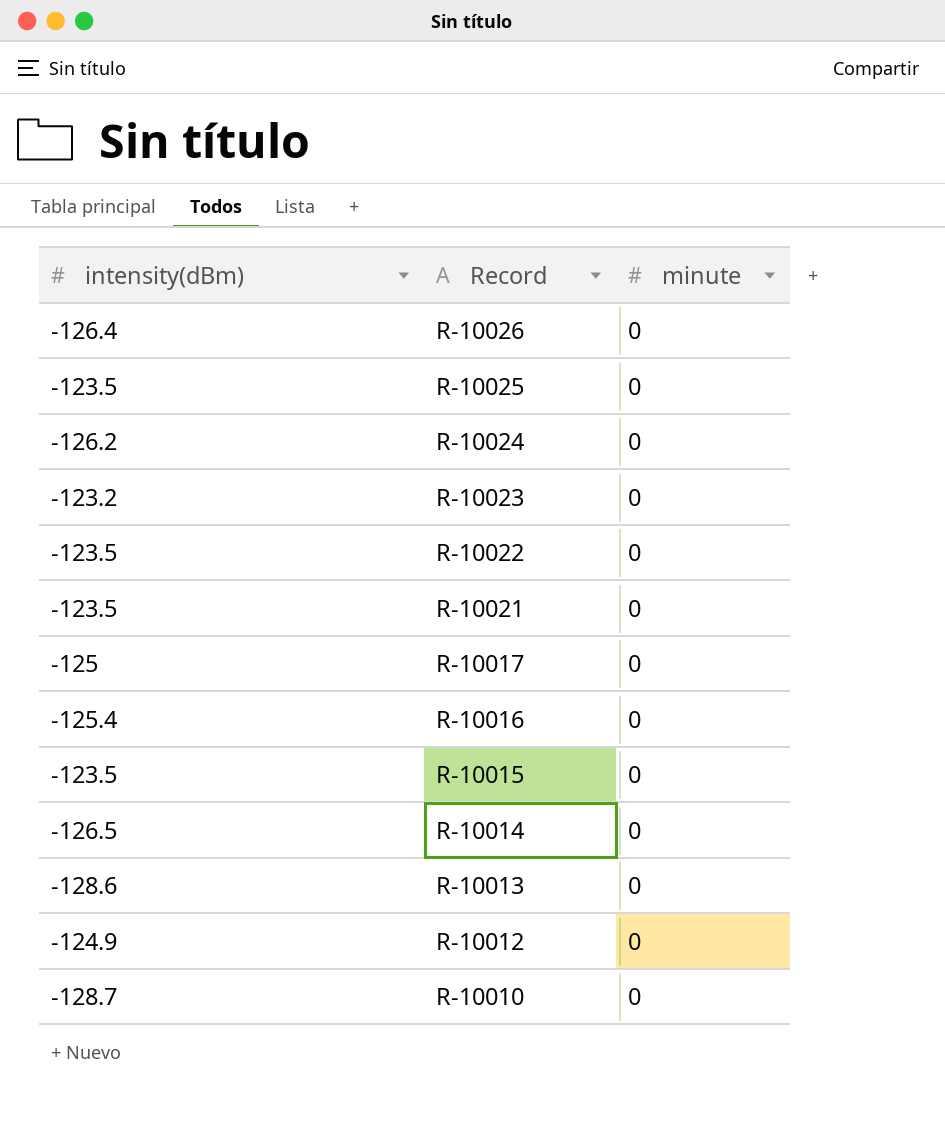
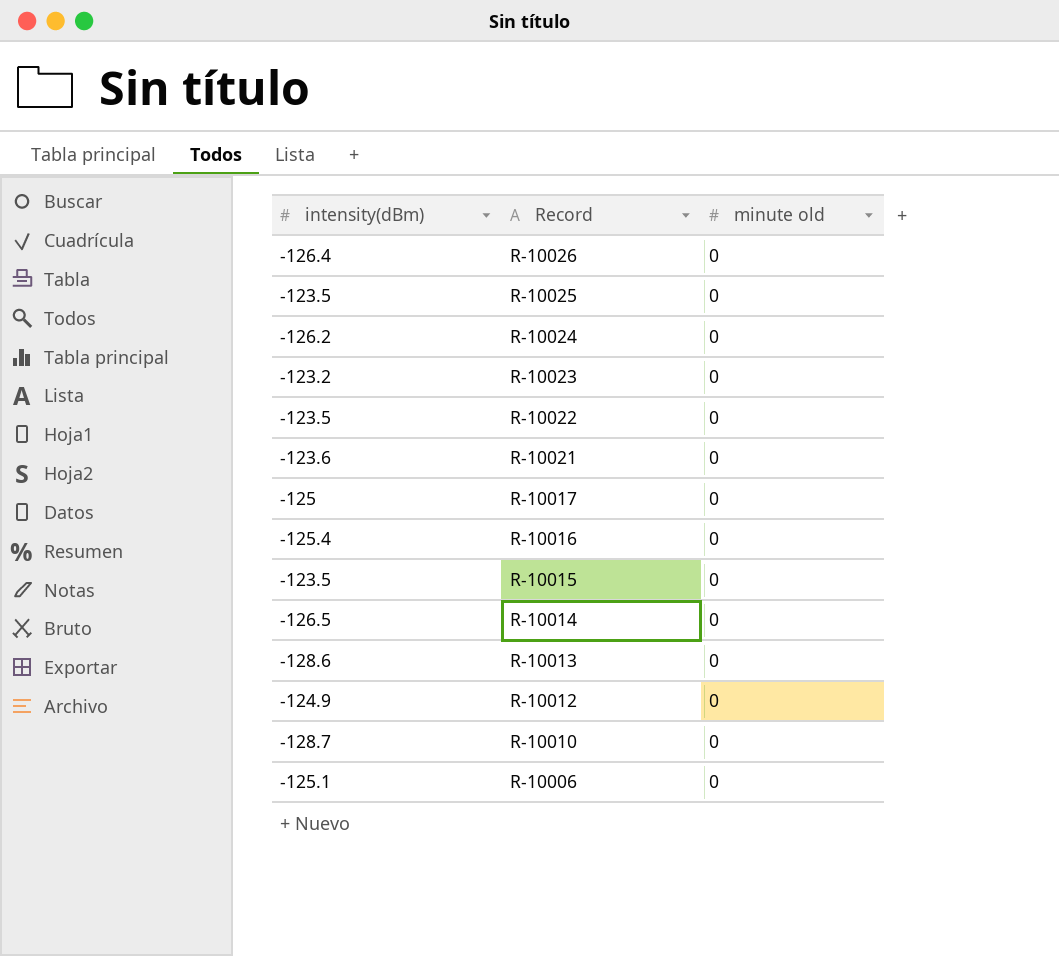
column name: minute -> minute old
R-10021 | intensity(dBm): -123.5 -> -123.6
row R-10006: none -> -125.1 | 0

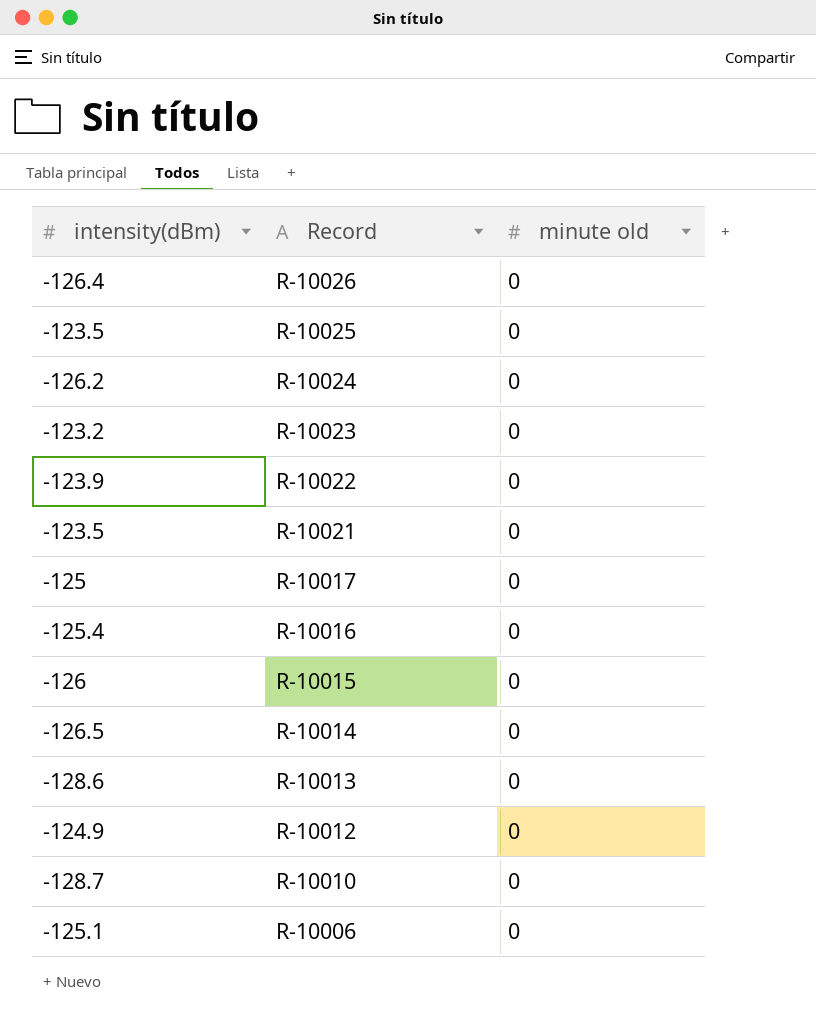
R-10022 | intensity(dBm): -123.5 -> -123.9
R-10021 | intensity(dBm): -123.6 -> -123.5
R-10015 | intensity(dBm): -123.5 -> -126

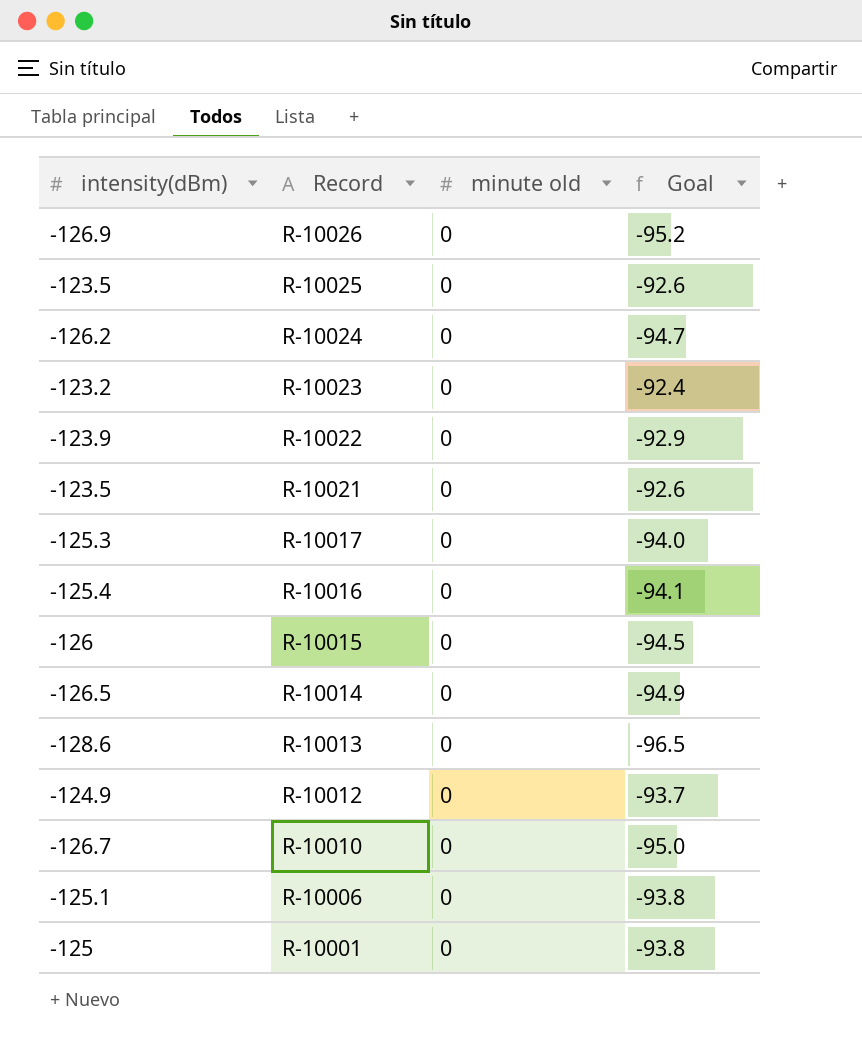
column Goal | formula: none -> [intensity(dBm)] * 0.75
R-10026 | intensity(dBm): -126.4 -> -126.9
R-10017 | intensity(dBm): -125 -> -125.3
R-10010 | intensity(dBm): -128.7 -> -126.7
row R-10001: none -> -125 | 0 | -93.8

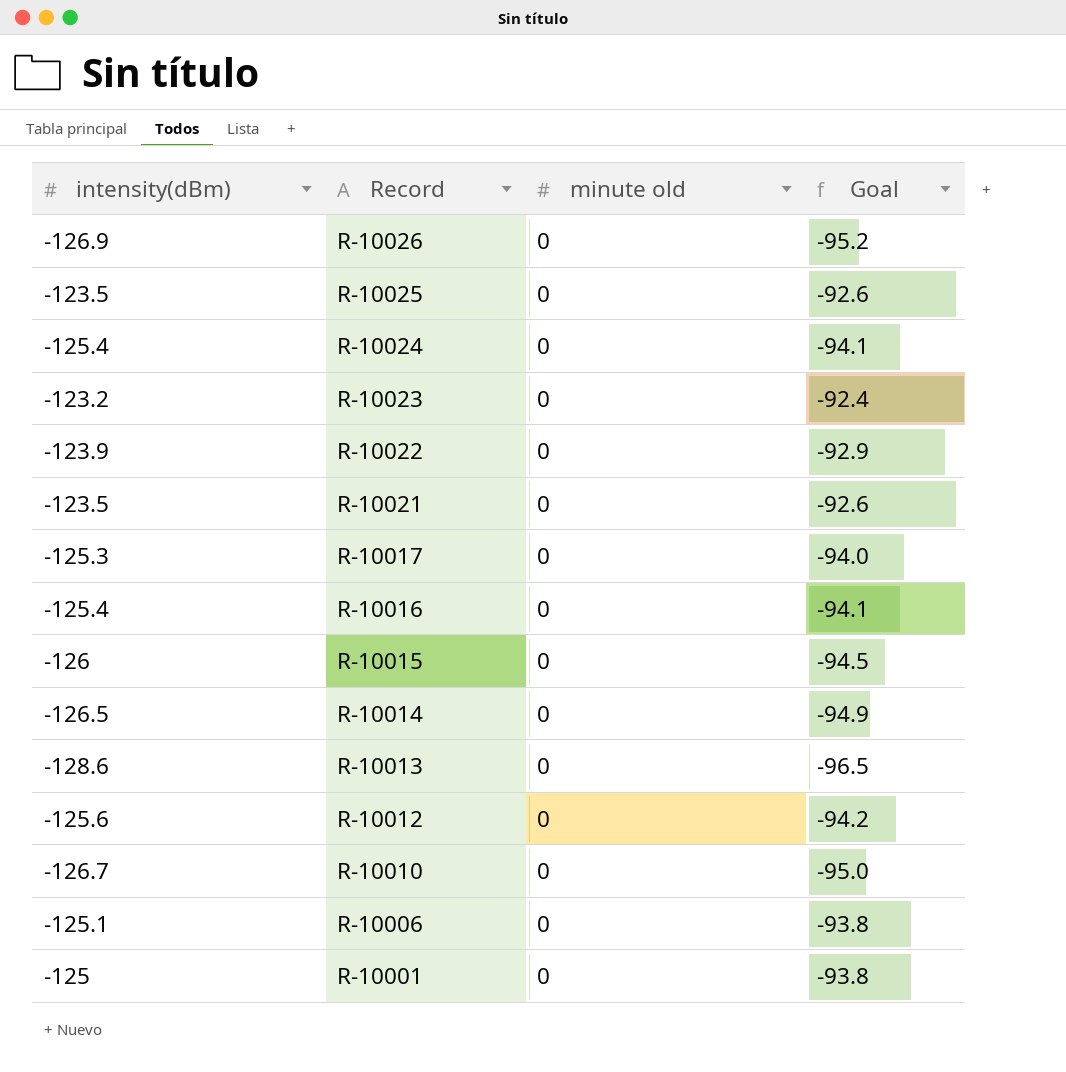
R-10024 | intensity(dBm): -126.2 -> -125.4
R-10024 | Goal: -94.7 -> -94.1
R-10012 | intensity(dBm): -124.9 -> -125.6
R-10012 | Goal: -93.7 -> -94.2

